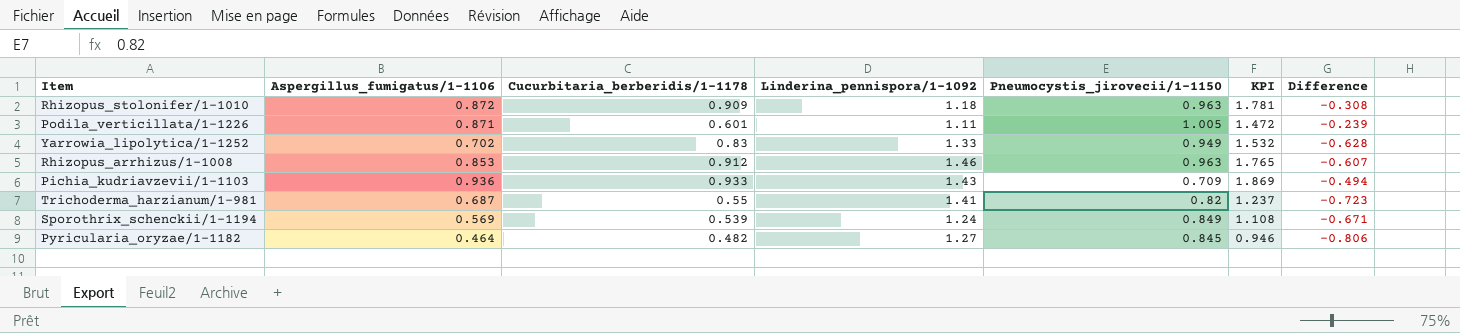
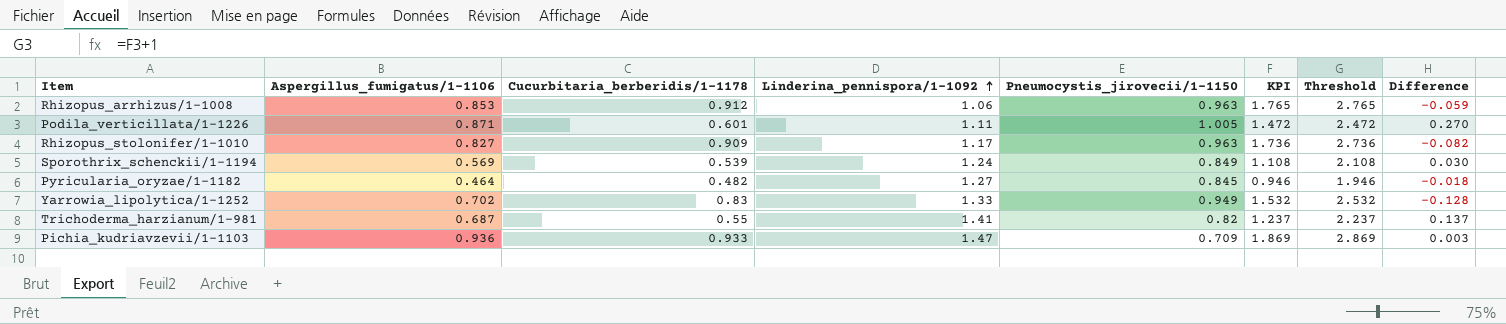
row order: none -> Linderina_pennispora/1-1092 ascending
column Threshold | formula: none -> [KPI] + 1
column Difference | formula: [Aspergillus_fumigatus/1-1106] - [Linderina_pennispora/1-1092] -> [Aspergillus_fumigatus/1-1106] - [Cucurbitaria_berberidis/1-1178]
Rhizopus_arrhizus/1-1008 | Linderina_pennispora/1-1092: 1.46 -> 1.06
Rhizopus_stolonifer/1-1010 | Aspergillus_fumigatus/1-1106: 0.872 -> 0.827
Rhizopus_stolonifer/1-1010 | Linderina_pennispora/1-1092: 1.18 -> 1.17
Rhizopus_stolonifer/1-1010 | KPI: 1.781 -> 1.736
Pichia_kudriavzevii/1-1103 | Linderina_pennispora/1-1092: 1.43 -> 1.47

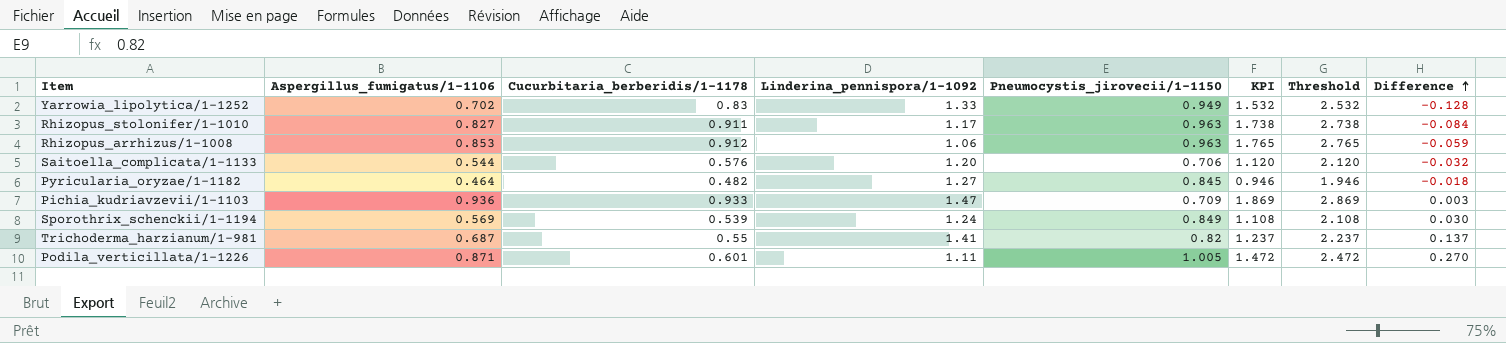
row order: Linderina_pennispora/1-1092 ascending -> Difference ascending
Rhizopus_stolonifer/1-1010 | Cucurbitaria_berberidis/1-1178: 0.909 -> 0.911
Rhizopus_stolonifer/1-1010 | KPI: 1.736 -> 1.738
Rhizopus_stolonifer/1-1010 | Threshold: 2.736 -> 2.738
Rhizopus_stolonifer/1-1010 | Difference: -0.082 -> -0.084
row Saitoella_complicata/1-1133: none -> 0.544 | 0.576 | 1.20 | 0.706 | 1.120 | 2.120 | -0.032

